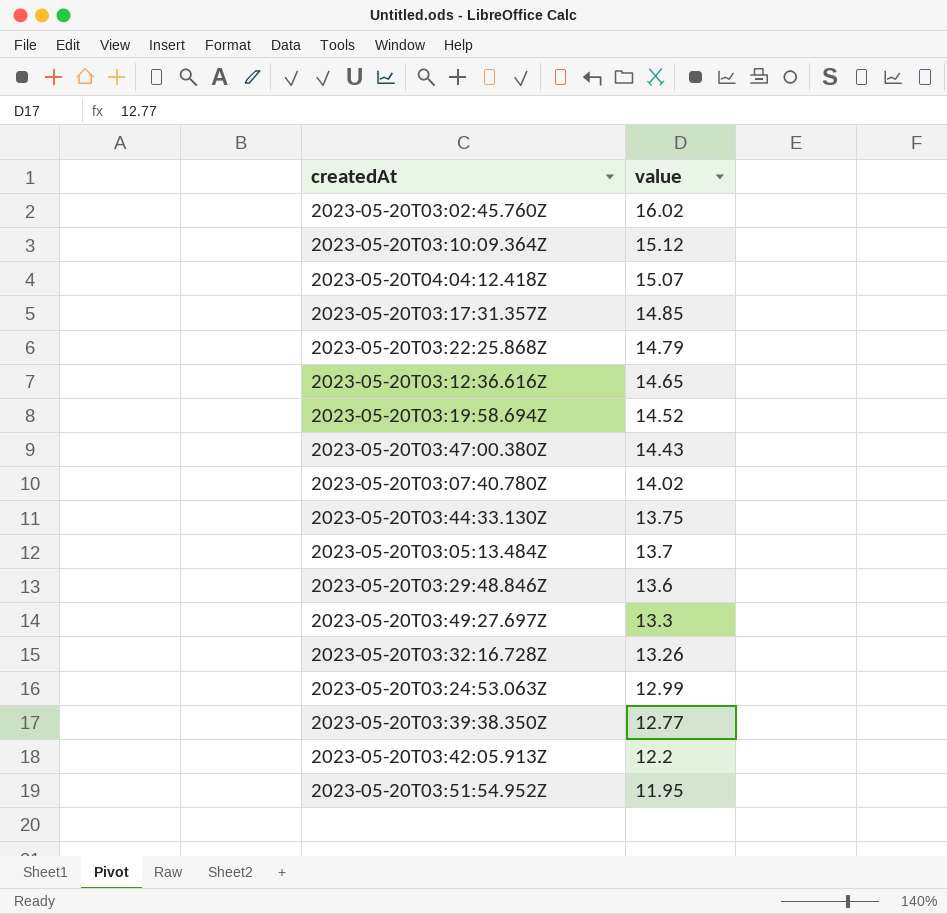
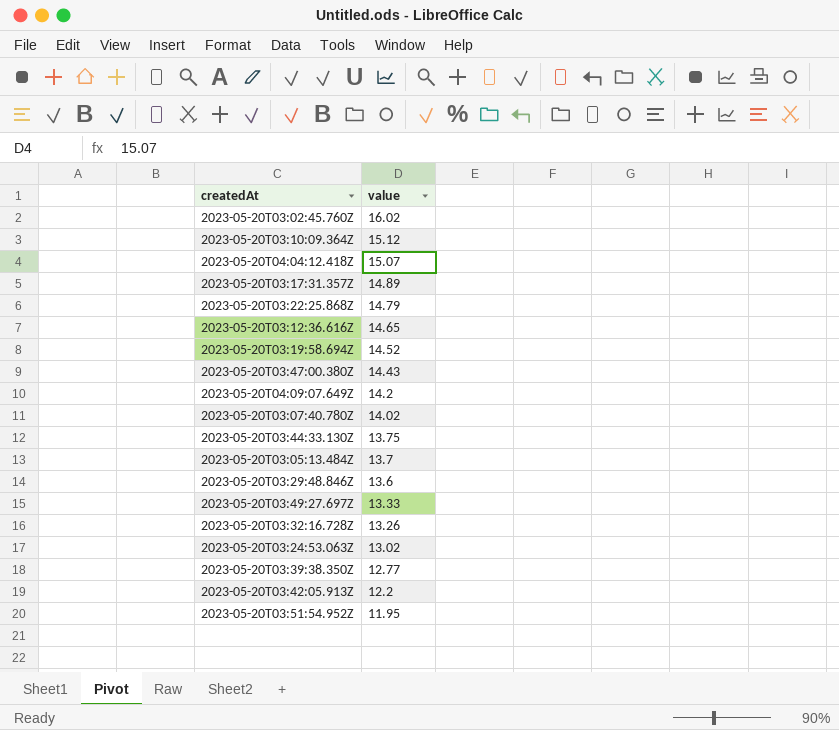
2023-05-20T03:17:31.357Z | value: 14.85 -> 14.89
row 2023-05-20T04:09:07.649Z: none -> 14.2
2023-05-20T03:49:27.697Z | value: 13.3 -> 13.33
2023-05-20T03:24:53.063Z | value: 12.99 -> 13.02

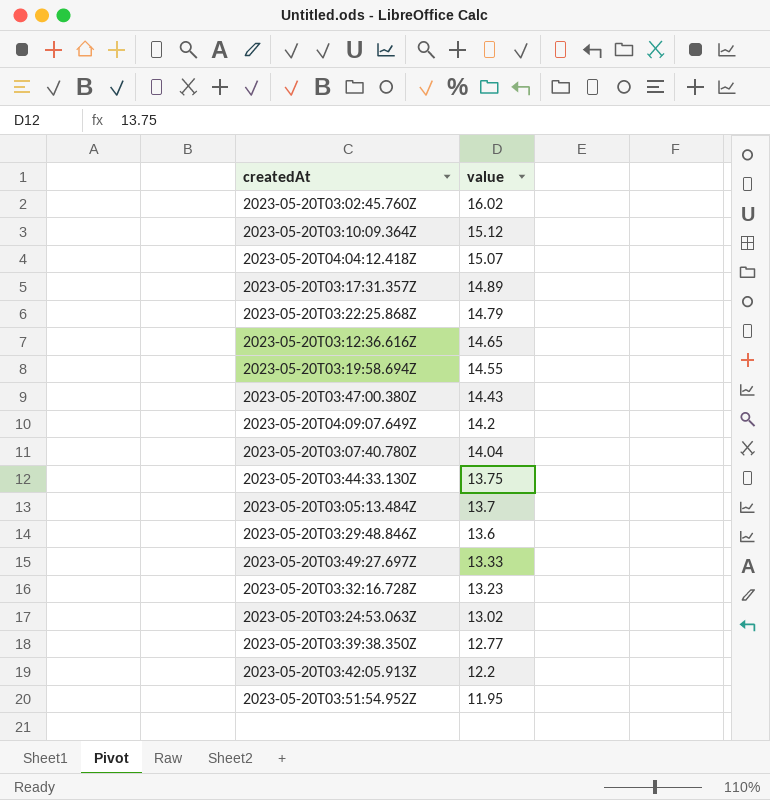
2023-05-20T03:19:58.694Z | value: 14.52 -> 14.55
2023-05-20T03:07:40.780Z | value: 14.02 -> 14.04
2023-05-20T03:32:16.728Z | value: 13.26 -> 13.23

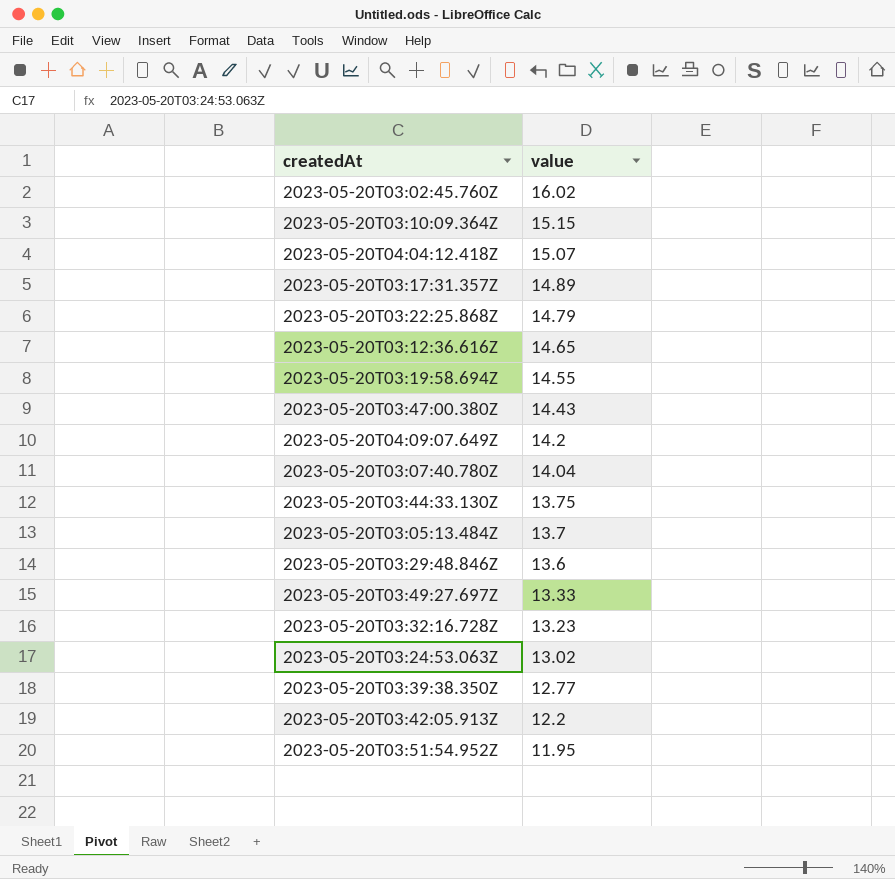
2023-05-20T03:10:09.364Z | value: 15.12 -> 15.15

